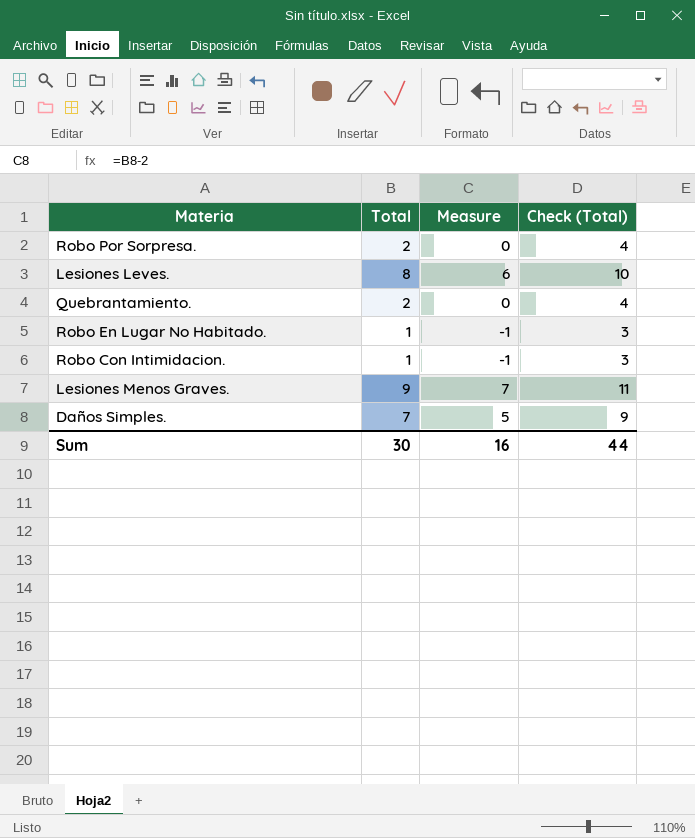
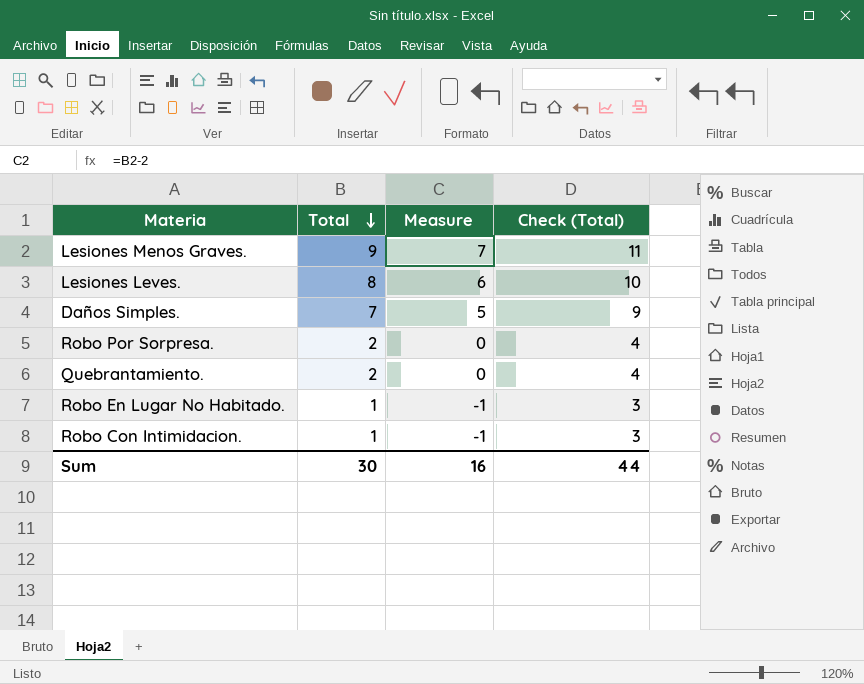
row order: none -> Total descending

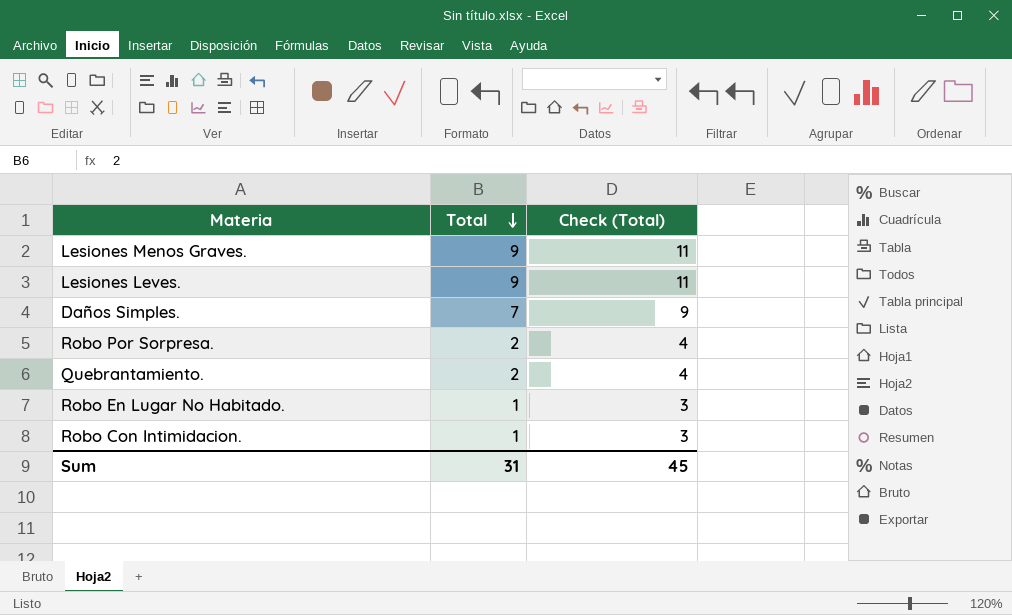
column Measure | formula: [Total] - 2 -> none
Lesiones Leves. | Total: 8 -> 9
Lesiones Leves. | Check (Total): 10 -> 11
Sum | Total: 30 -> 31
Sum | Check (Total): 44 -> 45

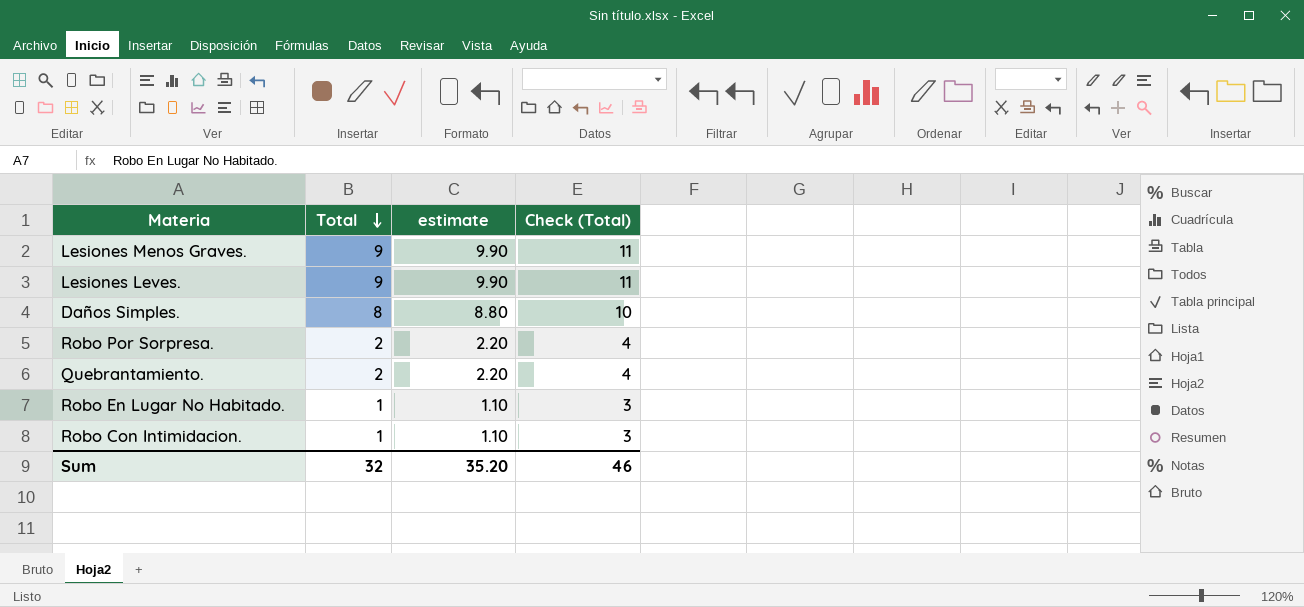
column estimate | formula: none -> [Total] * 1.1
Daños Simples. | Total: 7 -> 8
Daños Simples. | Check (Total): 9 -> 10
Sum | Total: 31 -> 32
Sum | Check (Total): 45 -> 46

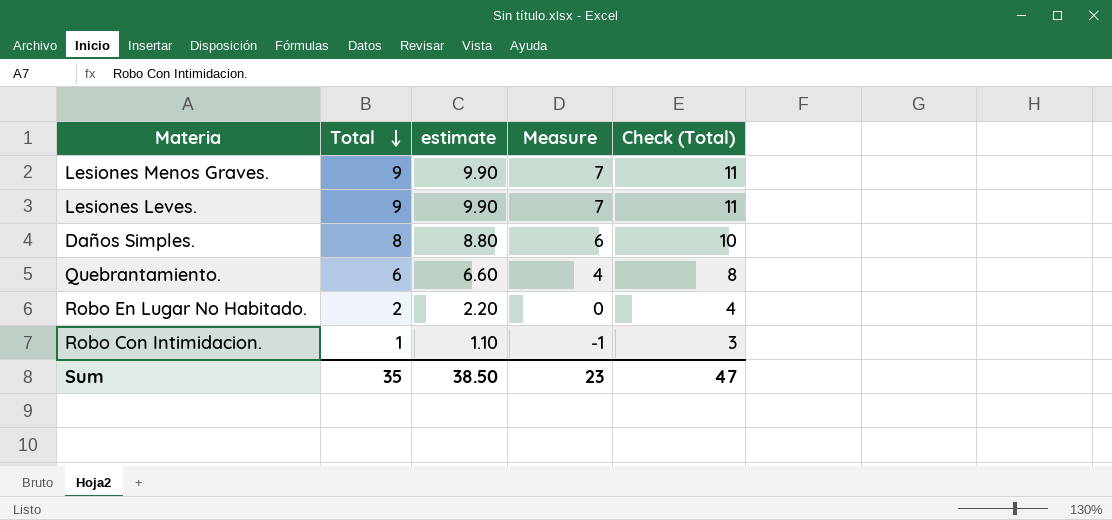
column Measure | formula: none -> [Total] - 2
row Robo Por Sorpresa.: 2 | 2.20 | 4 -> none
Quebrantamiento. | Total: 2 -> 6
Quebrantamiento. | estimate: 2.20 -> 6.60
Quebrantamiento. | Check (Total): 4 -> 8
Robo En Lugar No Habitado. | Total: 1 -> 2
Robo En Lugar No Habitado. | estimate: 1.10 -> 2.20
Robo En Lugar No Habitado. | Check (Total): 3 -> 4
Sum | Total: 32 -> 35
Sum | estimate: 35.20 -> 38.50
Sum | Check (Total): 46 -> 47

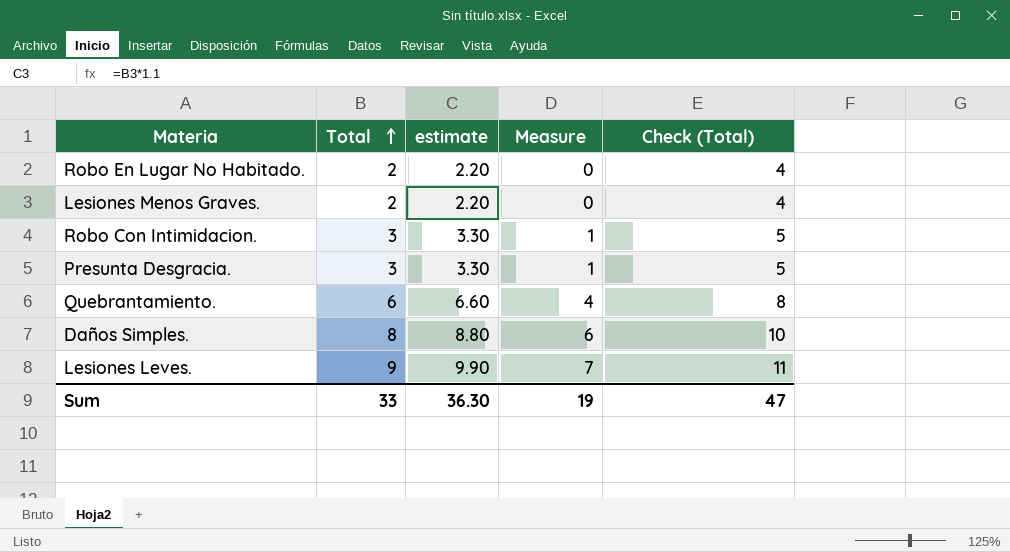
row order: Total descending -> Total ascending
Lesiones Menos Graves. | Total: 9 -> 2
Lesiones Menos Graves. | estimate: 9.90 -> 2.20
Lesiones Menos Graves. | Measure: 7 -> 0
Lesiones Menos Graves. | Check (Total): 11 -> 4
Robo Con Intimidacion. | Total: 1 -> 3
Robo Con Intimidacion. | estimate: 1.10 -> 3.30
Robo Con Intimidacion. | Measure: -1 -> 1
Robo Con Intimidacion. | Check (Total): 3 -> 5
row Presunta Desgracia.: none -> 3 | 3.30 | 1 | 5
Sum | Total: 35 -> 33
Sum | estimate: 38.50 -> 36.30
Sum | Measure: 23 -> 19

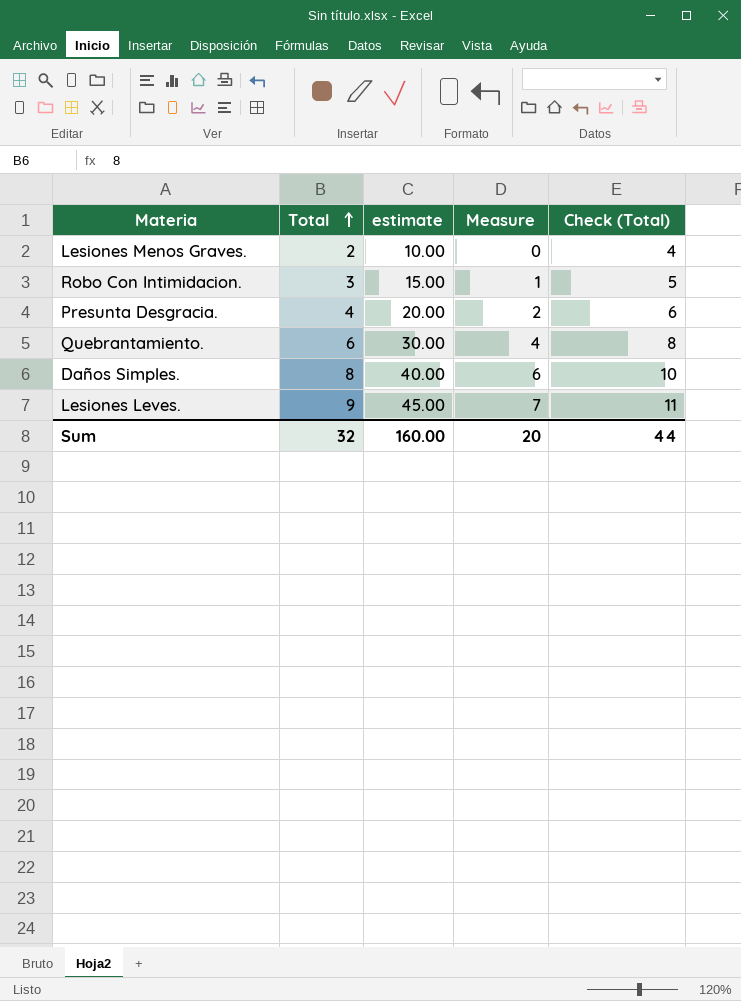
column estimate | formula: [Total] * 1.1 -> [Total] * 5
row Robo En Lugar No Habitado.: 2 | 2.20 | 0 | 4 -> none
Presunta Desgracia. | Total: 3 -> 4
Presunta Desgracia. | Measure: 1 -> 2
Presunta Desgracia. | Check (Total): 5 -> 6
Sum | Total: 33 -> 32
Sum | estimate: 36.30 -> 160.00
Sum | Measure: 19 -> 20
Sum | Check (Total): 47 -> 44

